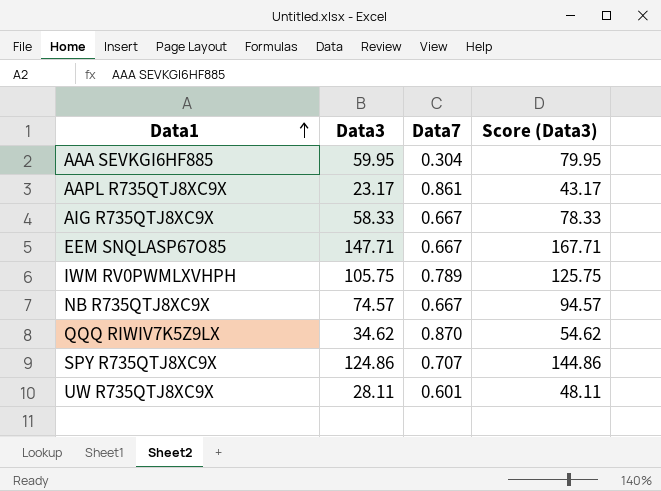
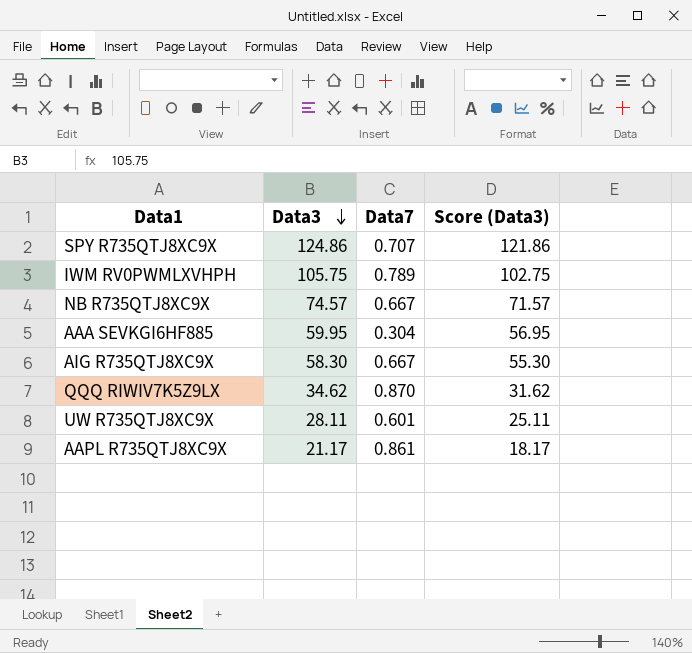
row order: Data1 ascending -> Data3 descending
column Score (Data3) | formula: [Data3] + 20 -> [Data3] - 3
row EEM SNQLASP67O85: 147.71 | 0.667 | 167.71 -> none
AIG R735QTJ8XC9X | Data3: 58.33 -> 58.30
AAPL R735QTJ8XC9X | Data3: 23.17 -> 21.17

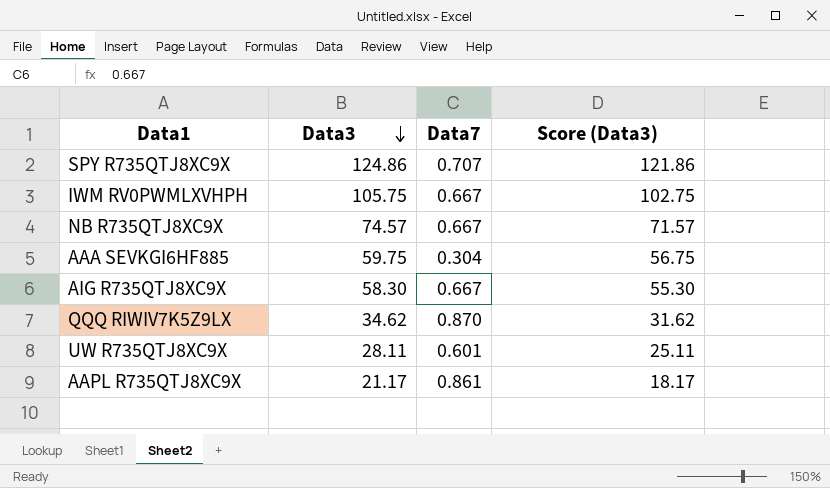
IWM RV0PWMLXVHPH | Data7: 0.789 -> 0.667
AAA SEVKGI6HF885 | Data3: 59.95 -> 59.75
AAA SEVKGI6HF885 | Score (Data3): 56.95 -> 56.75

